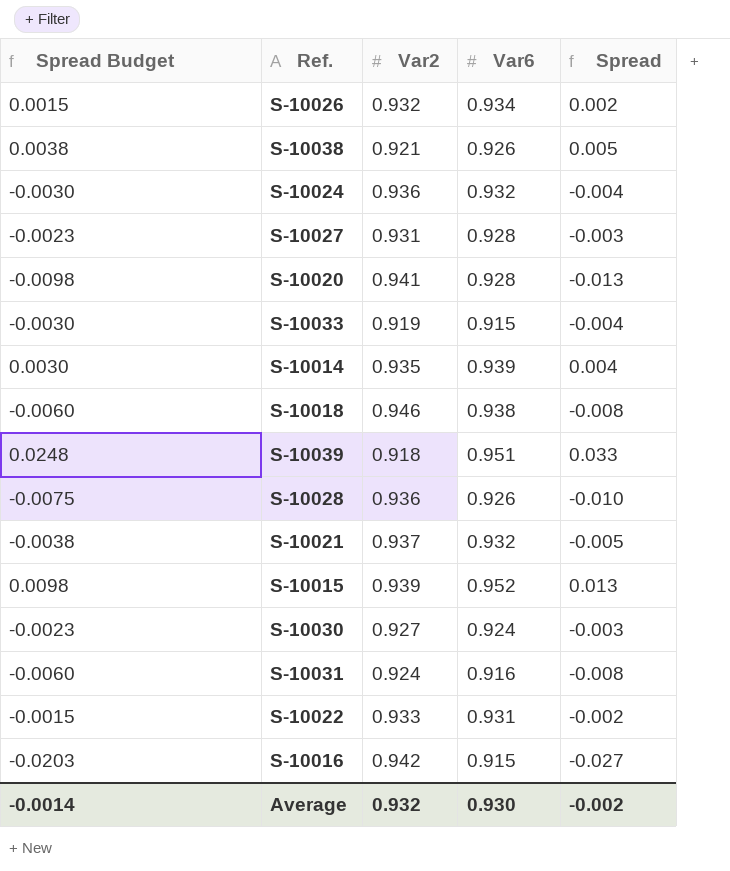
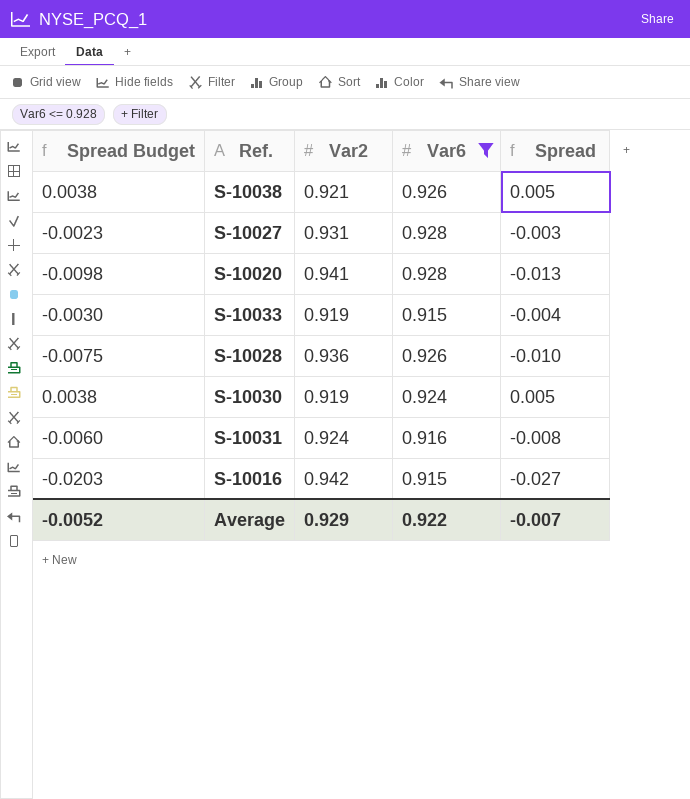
filter: none -> Var6 <= 0.928
S-10030 | Spread Budget: -0.0023 -> 0.0038
S-10030 | Var2: 0.927 -> 0.919
S-10030 | Spread: -0.003 -> 0.005
Average | Spread Budget: -0.0014 -> -0.0052
Average | Var2: 0.932 -> 0.929
Average | Var6: 0.930 -> 0.922
Average | Spread: -0.002 -> -0.007

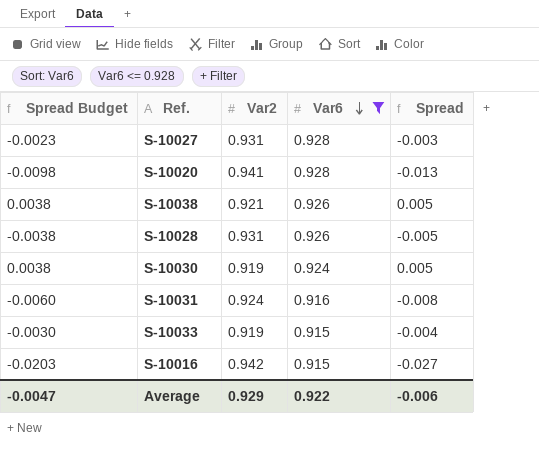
row order: none -> Var6 descending
S-10028 | Spread Budget: -0.0075 -> -0.0038
S-10028 | Var2: 0.936 -> 0.931
S-10028 | Spread: -0.010 -> -0.005
Average | Spread Budget: -0.0052 -> -0.0047
Average | Spread: -0.007 -> -0.006

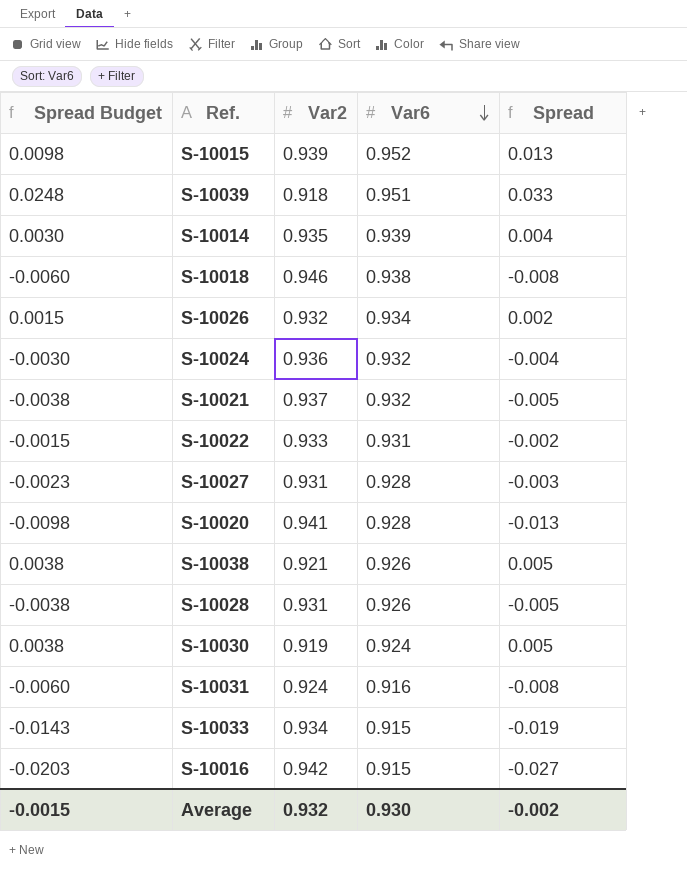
filter: Var6 <= 0.928 -> none
S-10033 | Spread Budget: -0.0030 -> -0.0143
S-10033 | Var2: 0.919 -> 0.934
S-10033 | Spread: -0.004 -> -0.019
Average | Spread Budget: -0.0047 -> -0.0015
Average | Var2: 0.929 -> 0.932
Average | Var6: 0.922 -> 0.930
Average | Spread: -0.006 -> -0.002

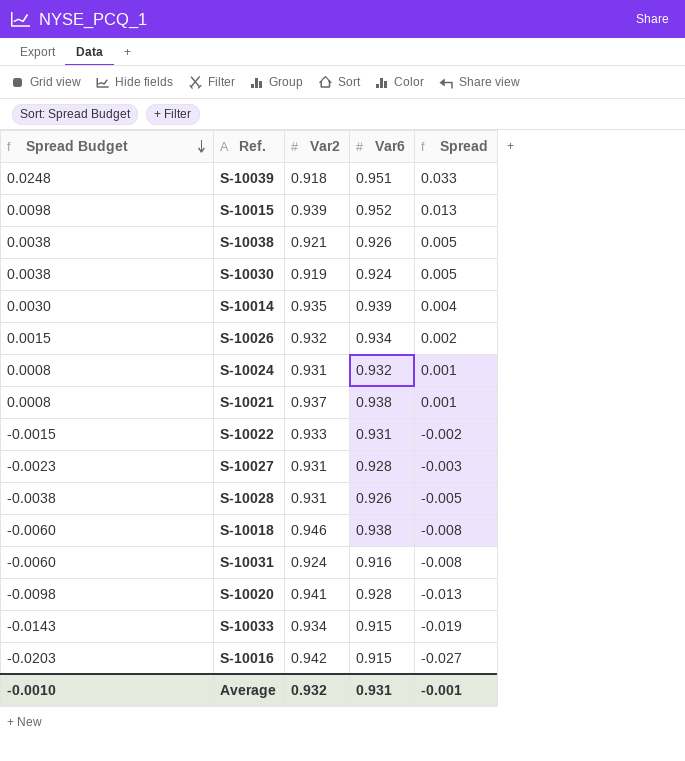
row order: Var6 descending -> Spread Budget descending
S-10024 | Spread Budget: -0.0030 -> 0.0008
S-10024 | Var2: 0.936 -> 0.931
S-10024 | Spread: -0.004 -> 0.001
S-10021 | Spread Budget: -0.0038 -> 0.0008
S-10021 | Var6: 0.932 -> 0.938
S-10021 | Spread: -0.005 -> 0.001
Average | Spread Budget: -0.0015 -> -0.0010
Average | Var6: 0.930 -> 0.931
Average | Spread: -0.002 -> -0.001

